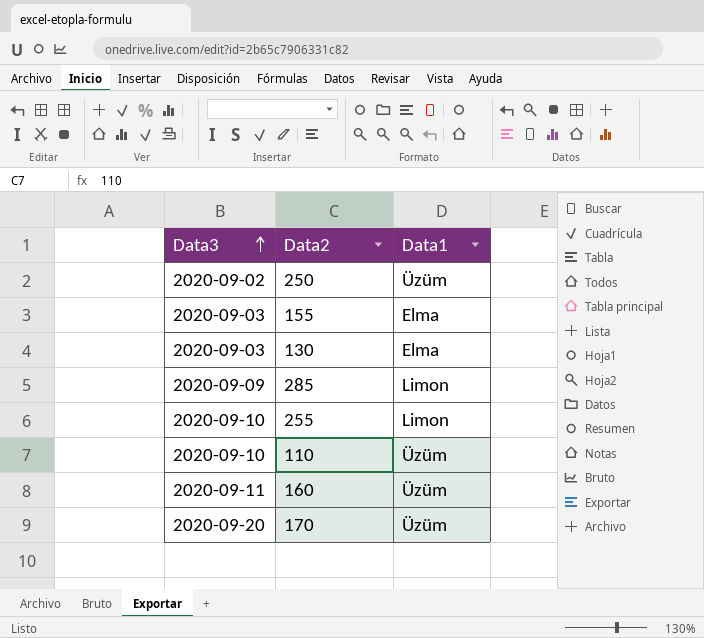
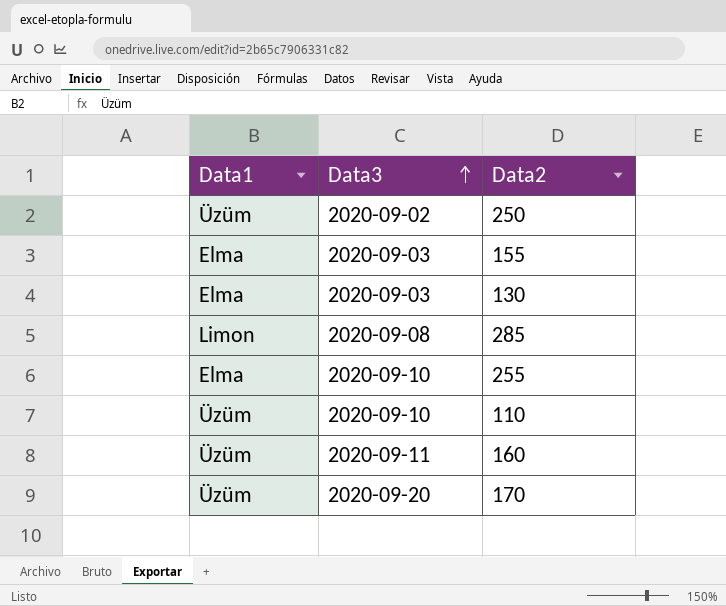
column Data1 | position: 3 -> 1
285 | Data3: 2020-09-09 -> 2020-09-08
255 | Data1: Limon -> Elma

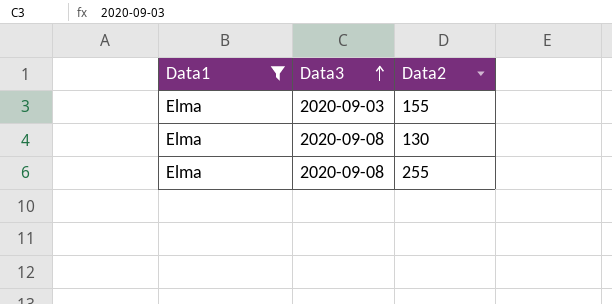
filter: none -> Data1 = Elma
130 | Data3: 2020-09-03 -> 2020-09-08
255 | Data3: 2020-09-10 -> 2020-09-08

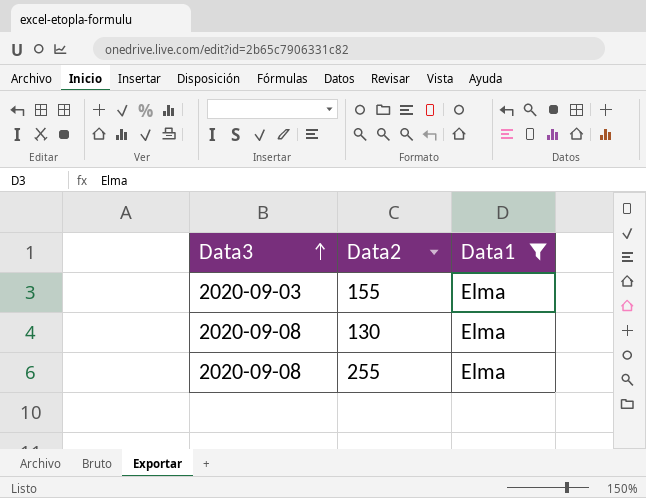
column Data1 | position: 1 -> 3

